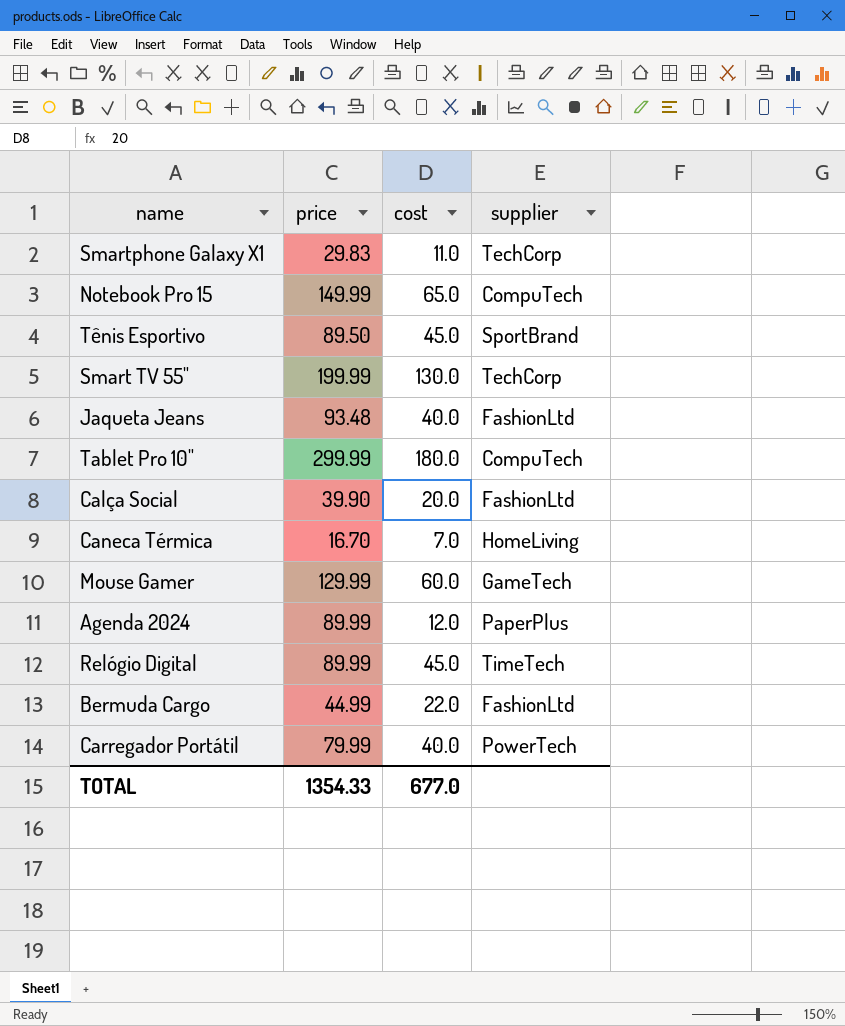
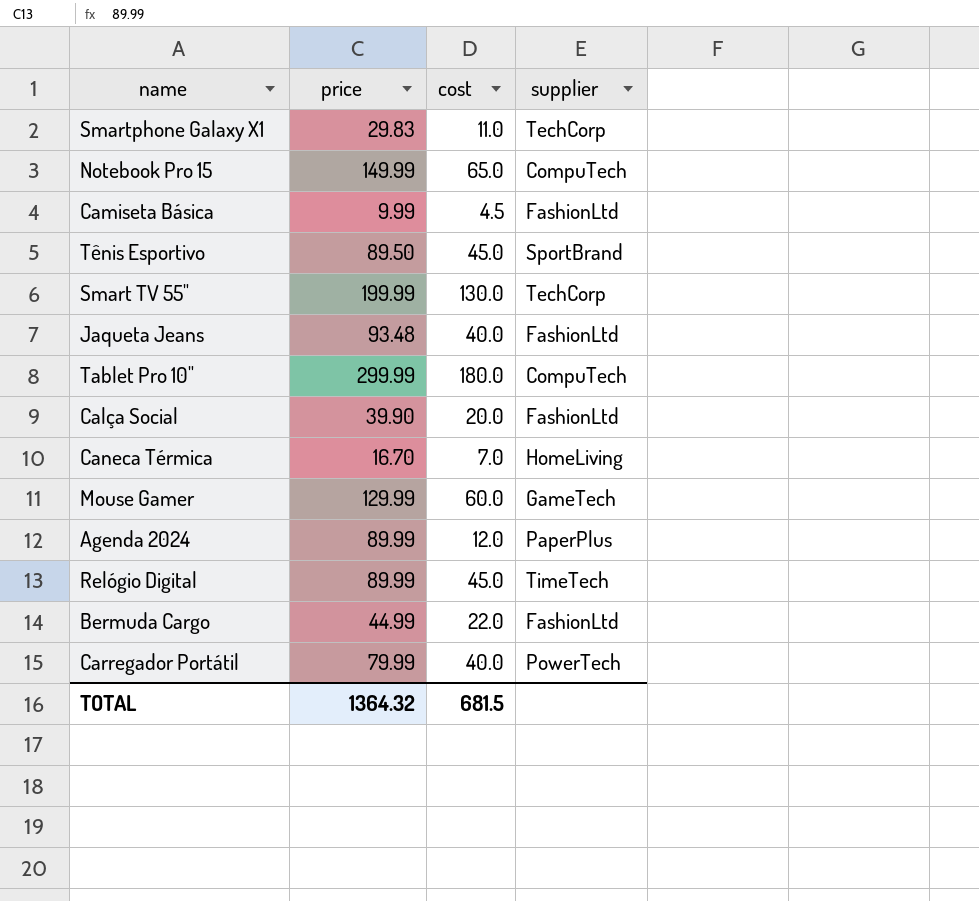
row Camiseta Básica: none -> 9.99 | 4.5 | FashionLtd
TOTAL | price: 1354.33 -> 1364.32
TOTAL | cost: 677.0 -> 681.5

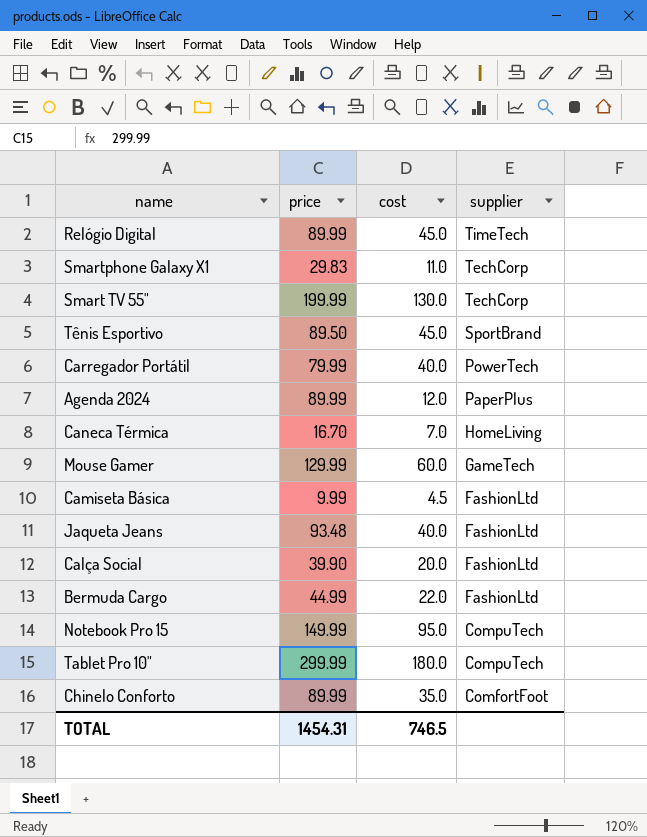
row order: none -> supplier descending
Notebook Pro 15 | cost: 65.0 -> 95.0
row Chinelo Conforto: none -> 89.99 | 35.0 | ComfortFoot
TOTAL | price: 1364.32 -> 1454.31
TOTAL | cost: 681.5 -> 746.5

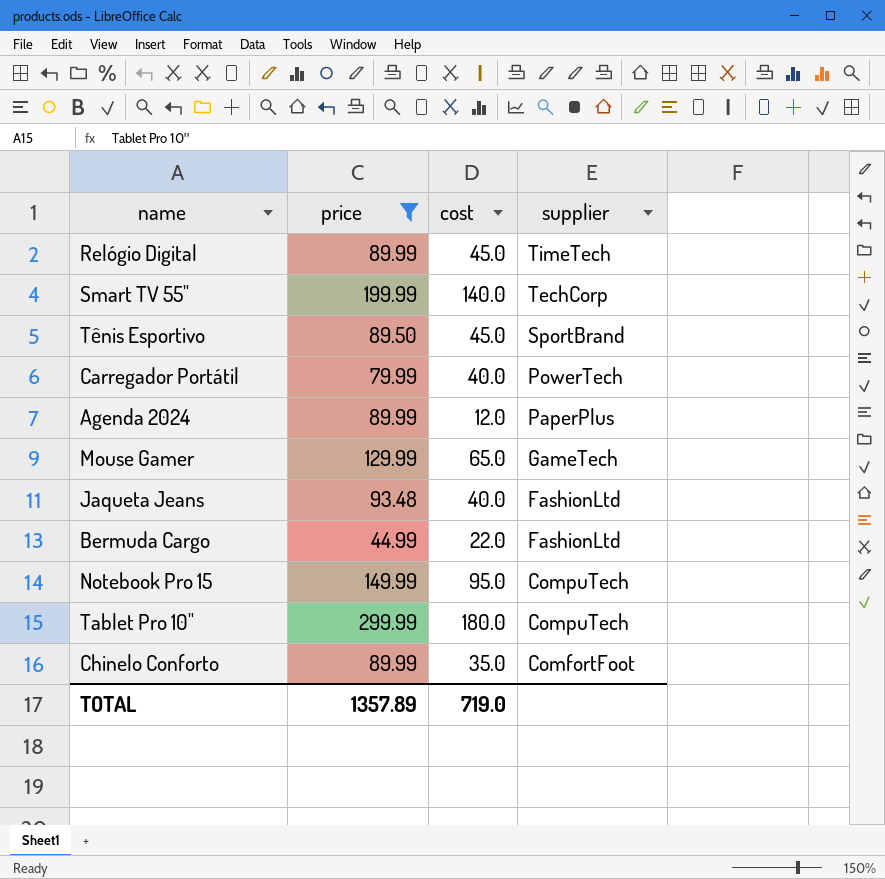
filter: none -> price >= 44.99
Smart TV 55" | cost: 130.0 -> 140.0
Mouse Gamer | cost: 60.0 -> 65.0
TOTAL | price: 1454.31 -> 1357.89
TOTAL | cost: 746.5 -> 719.0

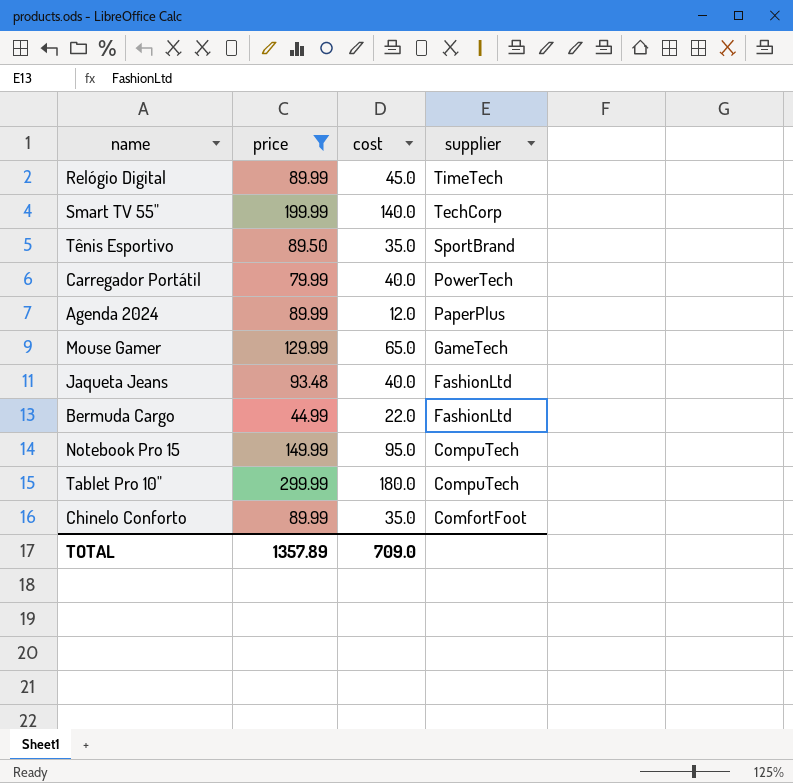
Tênis Esportivo | cost: 45.0 -> 35.0
TOTAL | cost: 719.0 -> 709.0

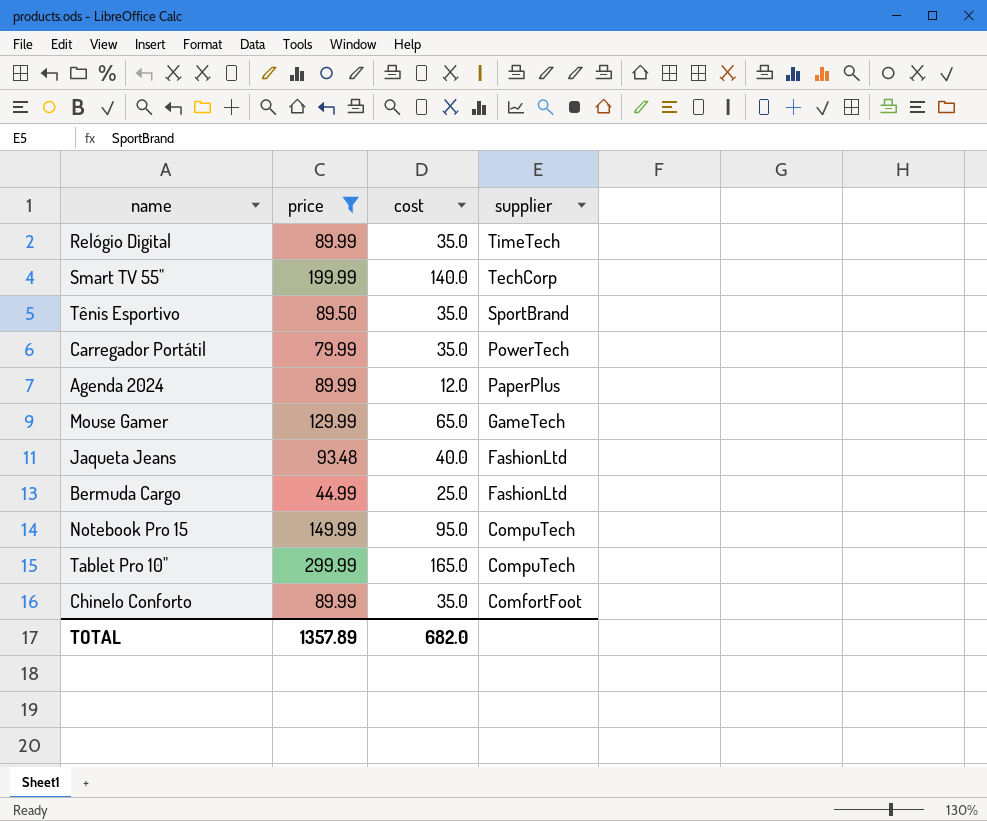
Relógio Digital | cost: 45.0 -> 35.0
Carregador Portátil | cost: 40.0 -> 35.0
Bermuda Cargo | cost: 22.0 -> 25.0
Tablet Pro 10" | cost: 180.0 -> 165.0
TOTAL | cost: 709.0 -> 682.0

